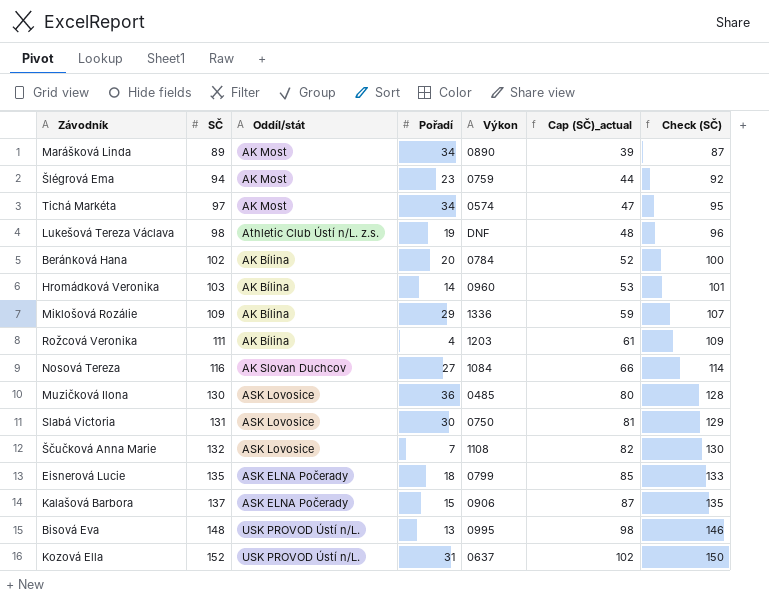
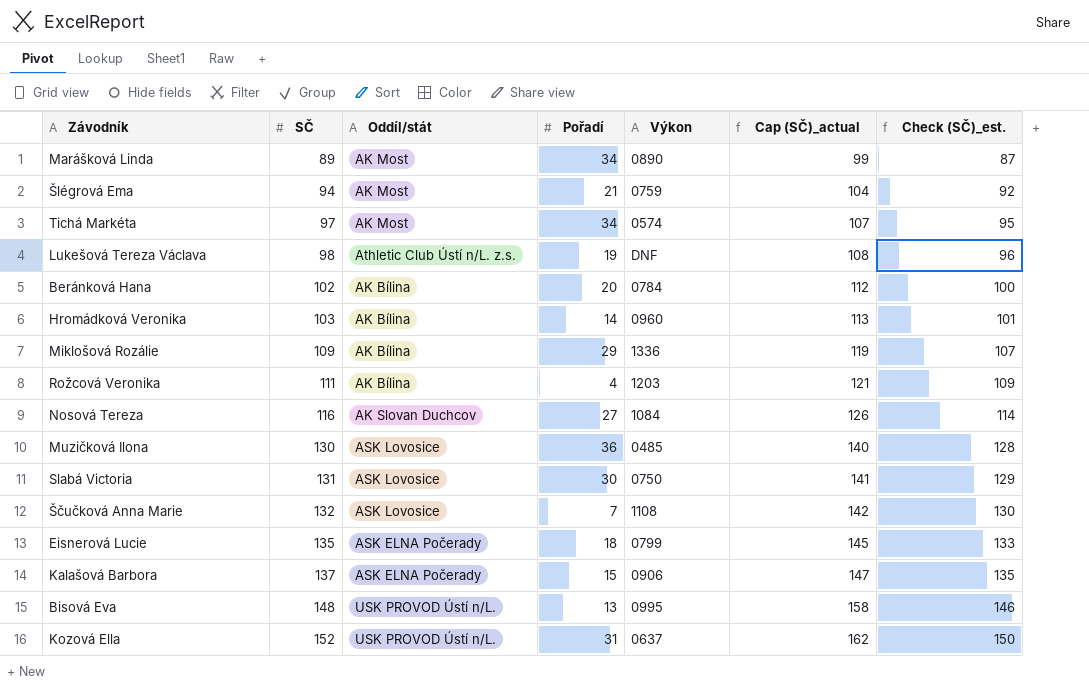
column Cap (SČ)_actual | formula: [SČ] - 50 -> [SČ] + 10
column name: Check (SČ) -> Check (SČ)_est.
Šlégrová Ema | Pořadí: 23 -> 21

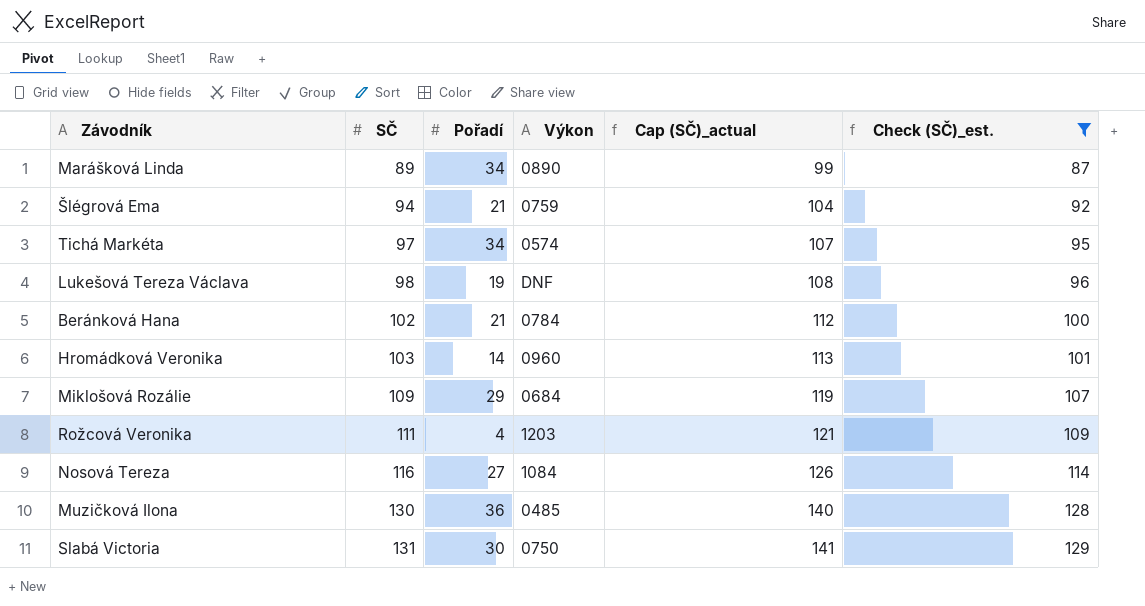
filter: none -> Check (SČ)_est. <= 129
column Oddíl/stát | position: 3 -> none
Beránková Hana | Pořadí: 20 -> 21
Miklošová Rozálie | Výkon: 1336 -> 0684

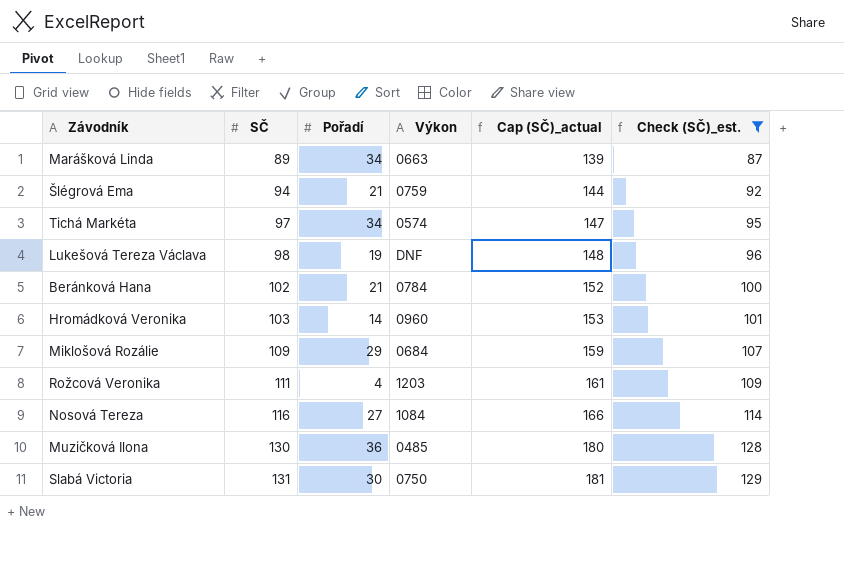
column Cap (SČ)_actual | formula: [SČ] + 10 -> [SČ] + 50
Marášková Linda | Výkon: 0890 -> 0663

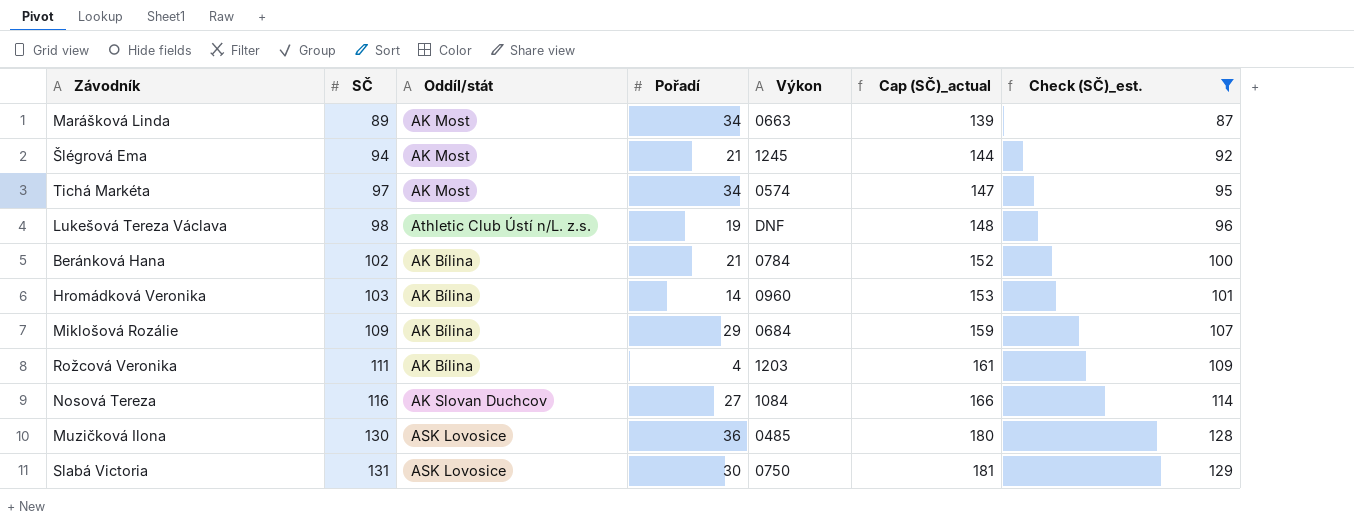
column Oddíl/stát | position: none -> 3
Šlégrová Ema | Výkon: 0759 -> 1245

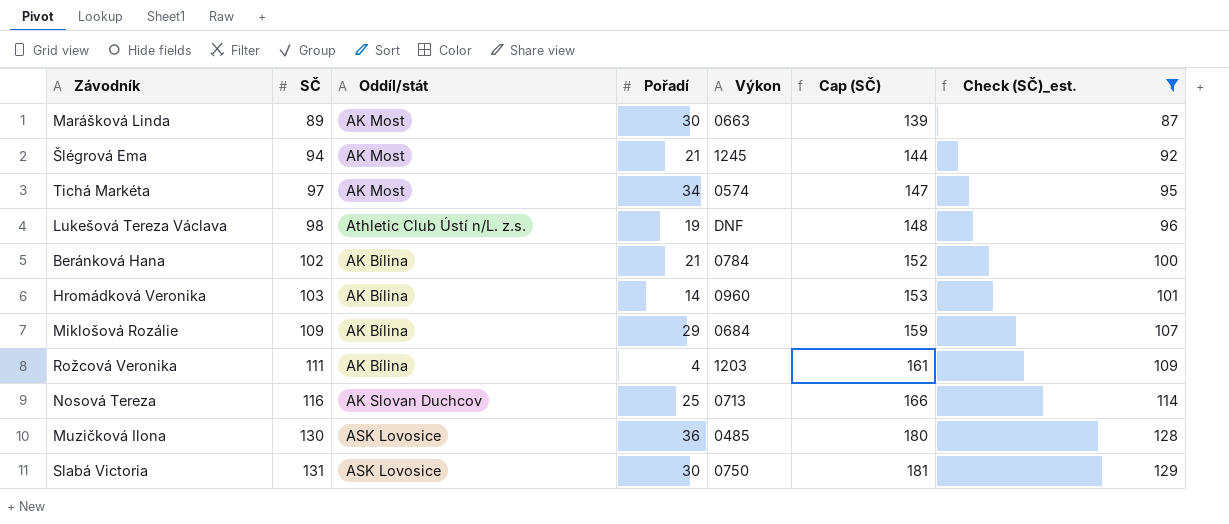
column name: Cap (SČ)_actual -> Cap (SČ)
Marášková Linda | Pořadí: 34 -> 30
Nosová Tereza | Pořadí: 27 -> 25
Nosová Tereza | Výkon: 1084 -> 0713

